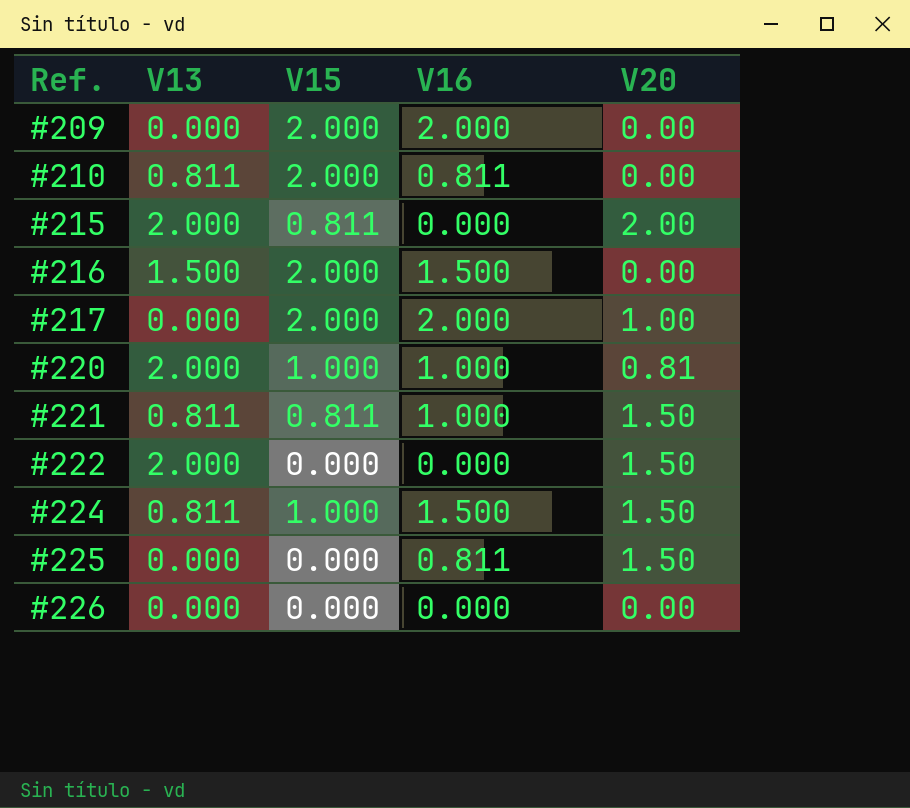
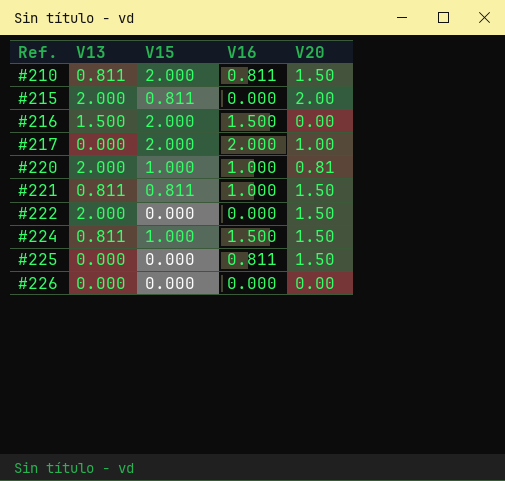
row #209: 0.000 | 2.000 | 2.000 | 0.00 -> none
#210 | V20: 0.00 -> 1.50

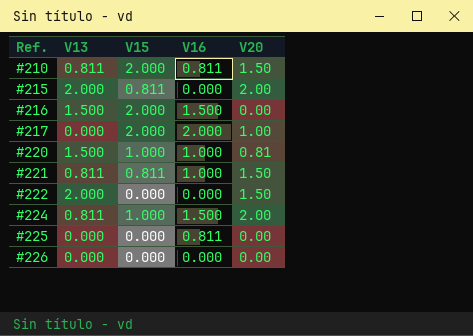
#220 | V13: 2.000 -> 1.500
#224 | V20: 1.50 -> 2.00
#225 | V20: 1.50 -> 0.00

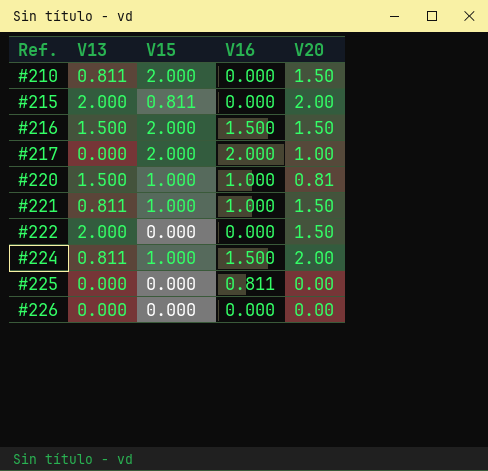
#210 | V16: 0.811 -> 0.000
#216 | V20: 0.00 -> 1.50
#221 | V15: 0.811 -> 1.000

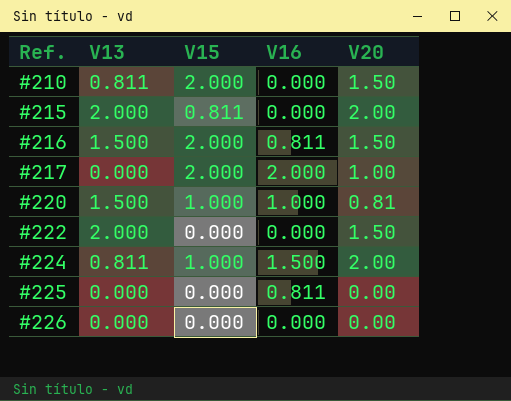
row #221: 0.811 | 1.000 | 1.000 | 1.50 -> none
#216 | V16: 1.500 -> 0.811

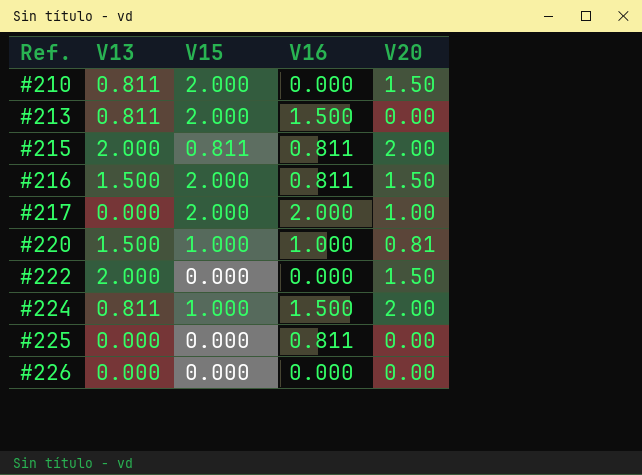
row #213: none -> 0.811 | 2.000 | 1.500 | 0.00
#215 | V16: 0.000 -> 0.811

